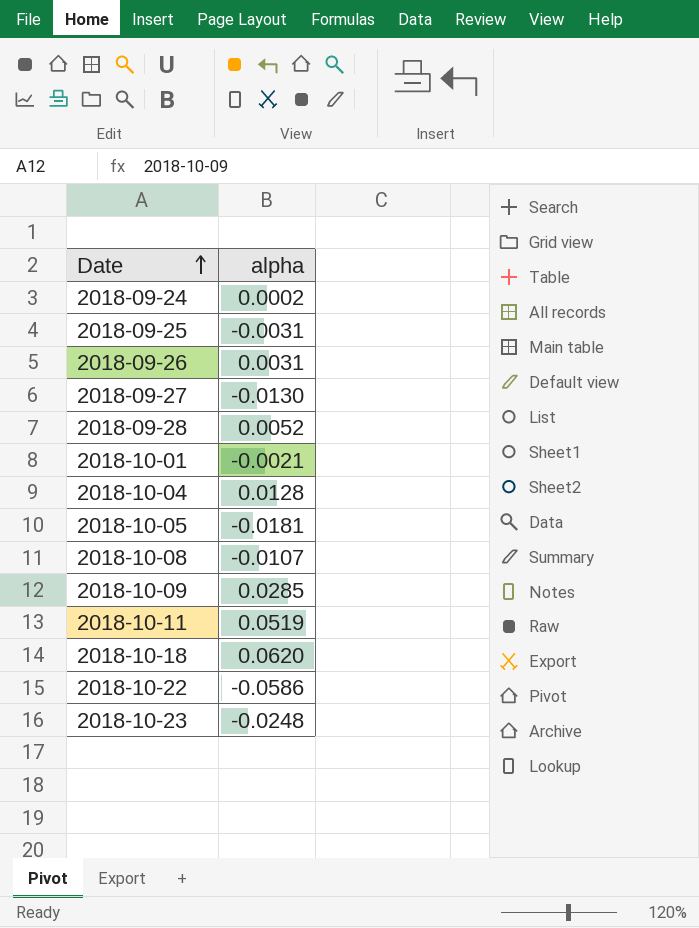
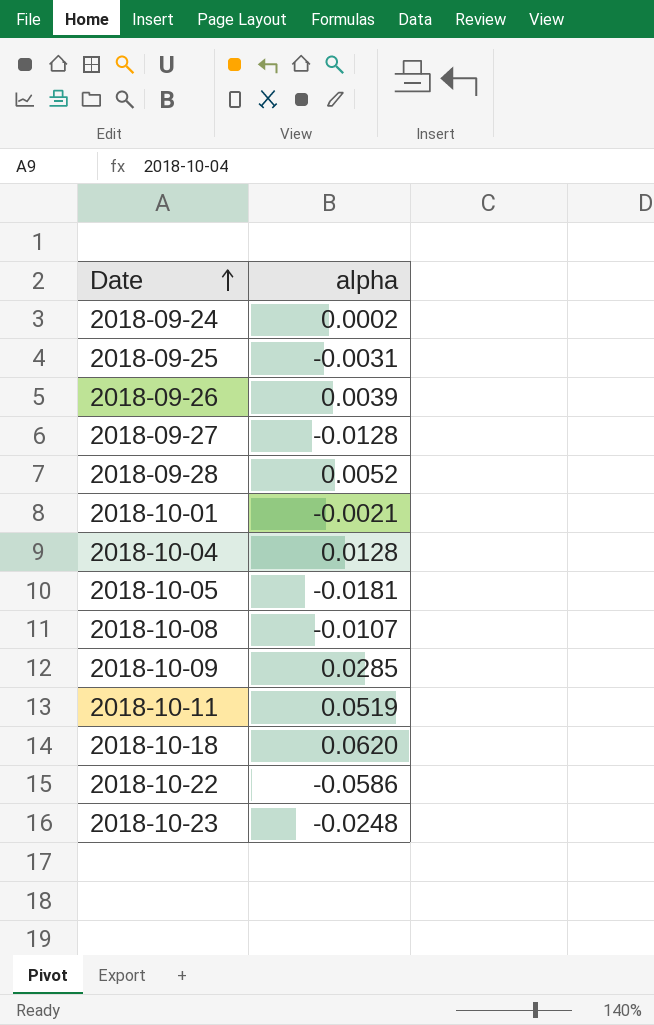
2018-09-26 | alpha: 0.0031 -> 0.0039
2018-09-27 | alpha: -0.0130 -> -0.0128

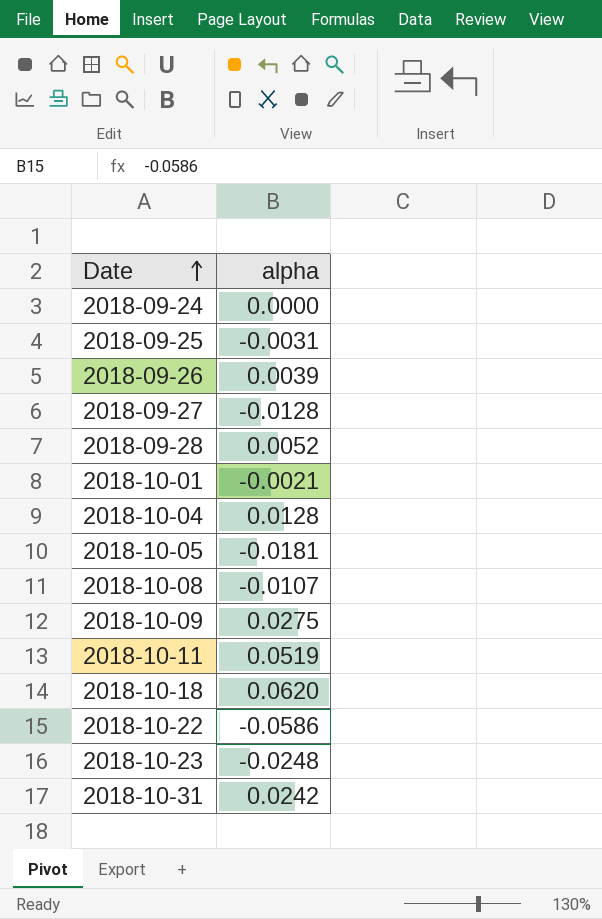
2018-09-24 | alpha: 0.0002 -> 0.0000
2018-10-09 | alpha: 0.0285 -> 0.0275
row 2018-10-31: none -> 0.0242

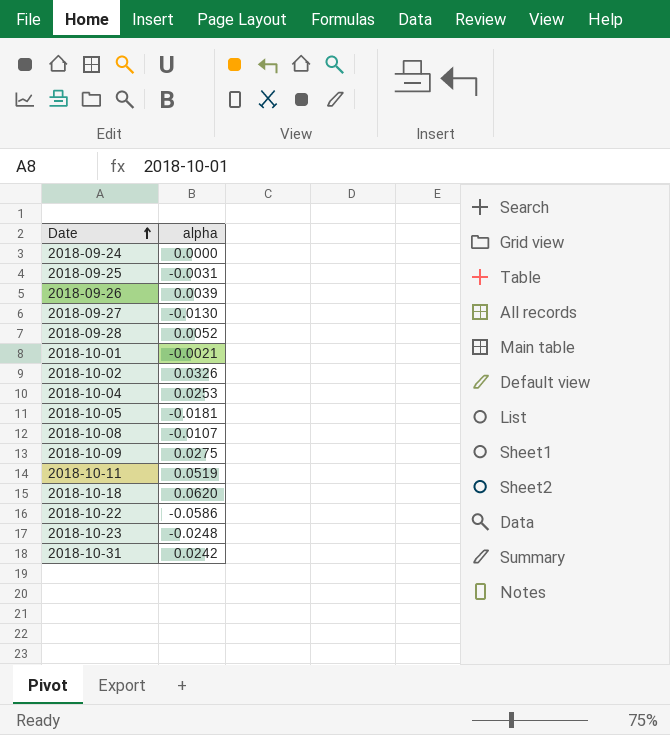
2018-09-27 | alpha: -0.0128 -> -0.0130
row 2018-10-02: none -> 0.0326
2018-10-04 | alpha: 0.0128 -> 0.0253

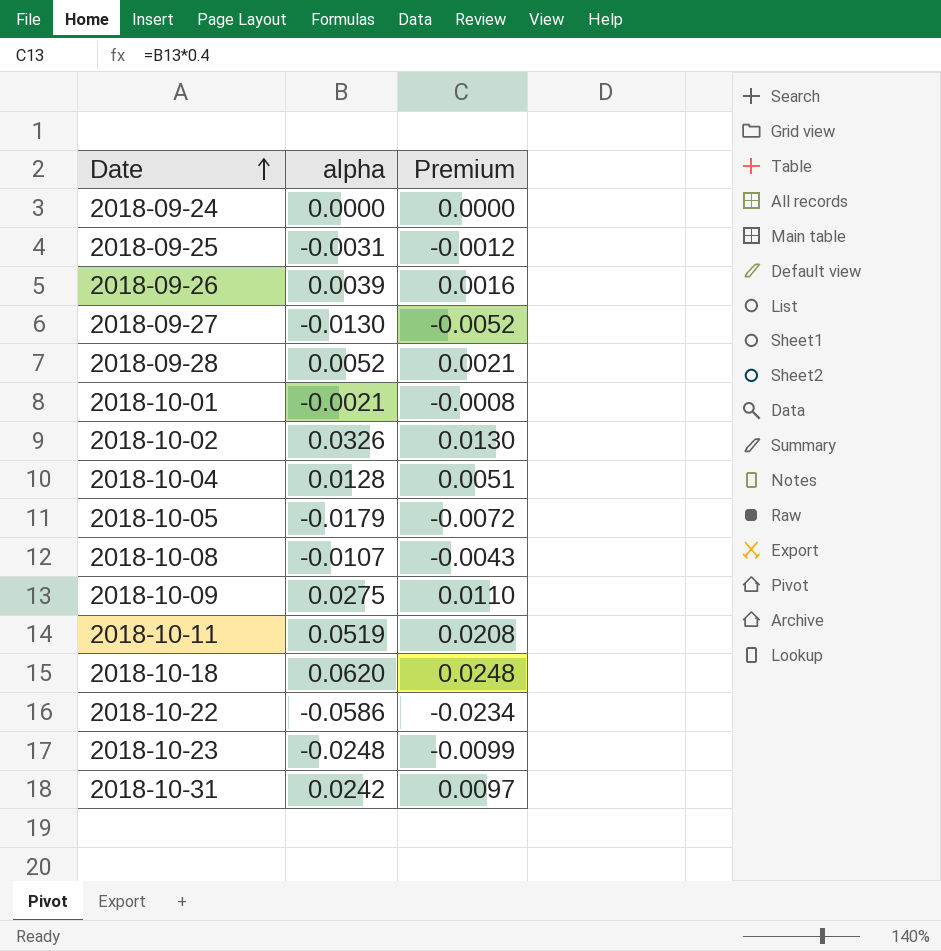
column Premium | formula: none -> [alpha] * 0.4
2018-10-04 | alpha: 0.0253 -> 0.0128
2018-10-05 | alpha: -0.0181 -> -0.0179

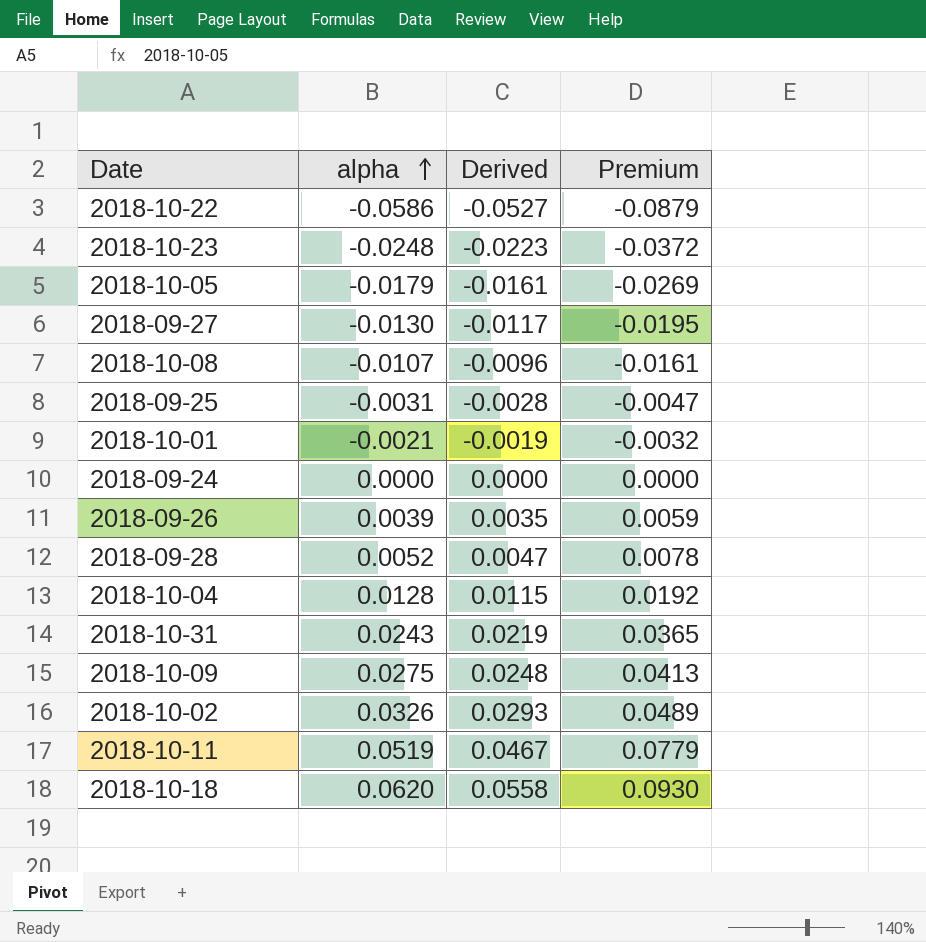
row order: Date ascending -> alpha ascending
column Derived | formula: none -> [alpha] * 0.9
column Premium | formula: [alpha] * 0.4 -> [alpha] * 1.5
2018-10-31 | alpha: 0.0242 -> 0.0243

